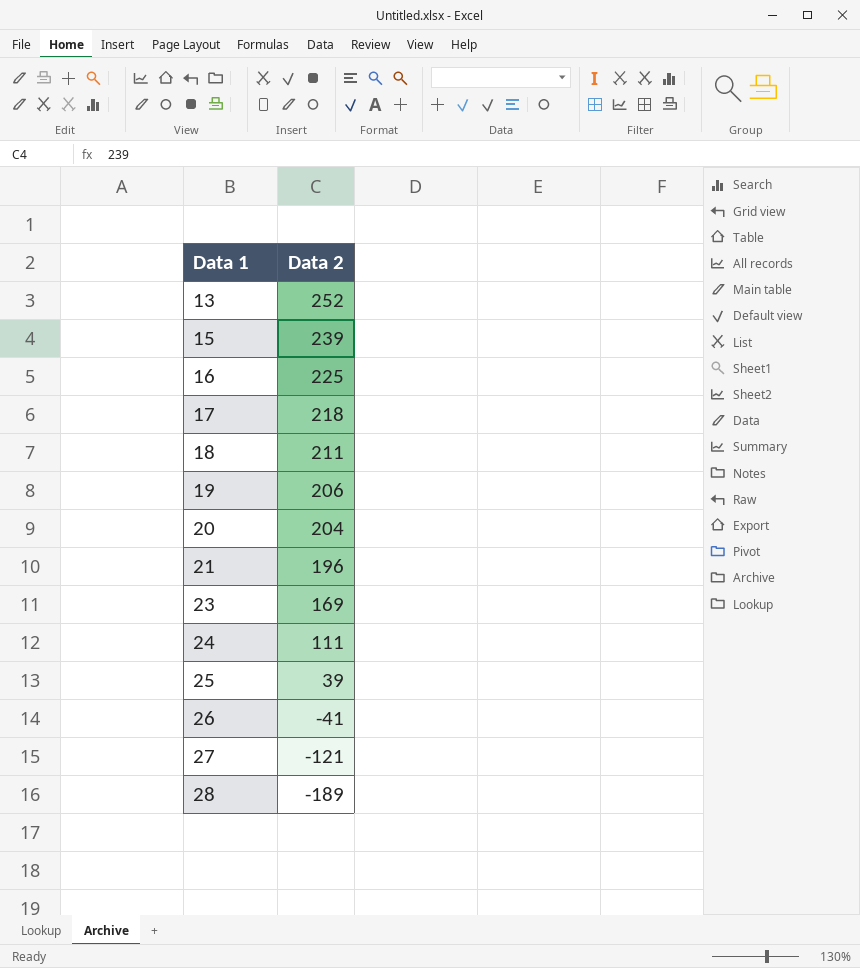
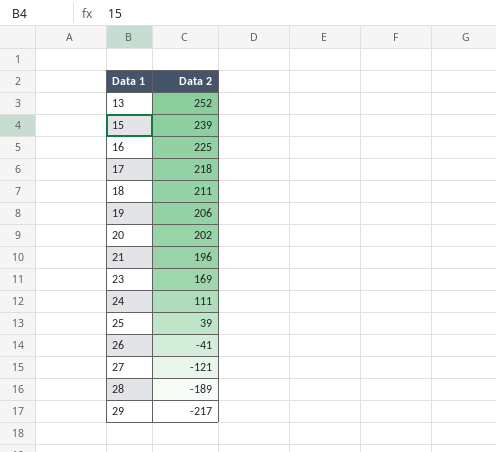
20 | Data 2: 204 -> 202
row 29: none -> -217

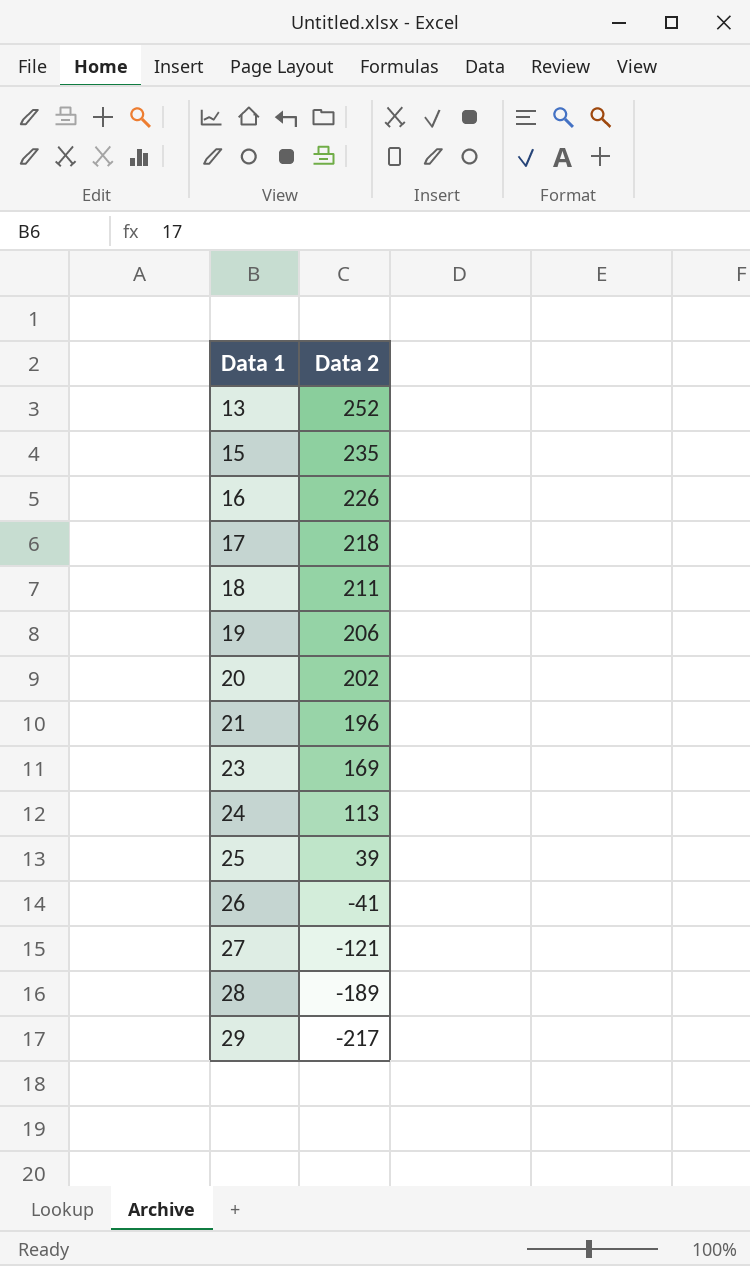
15 | Data 2: 239 -> 235
16 | Data 2: 225 -> 226
24 | Data 2: 111 -> 113

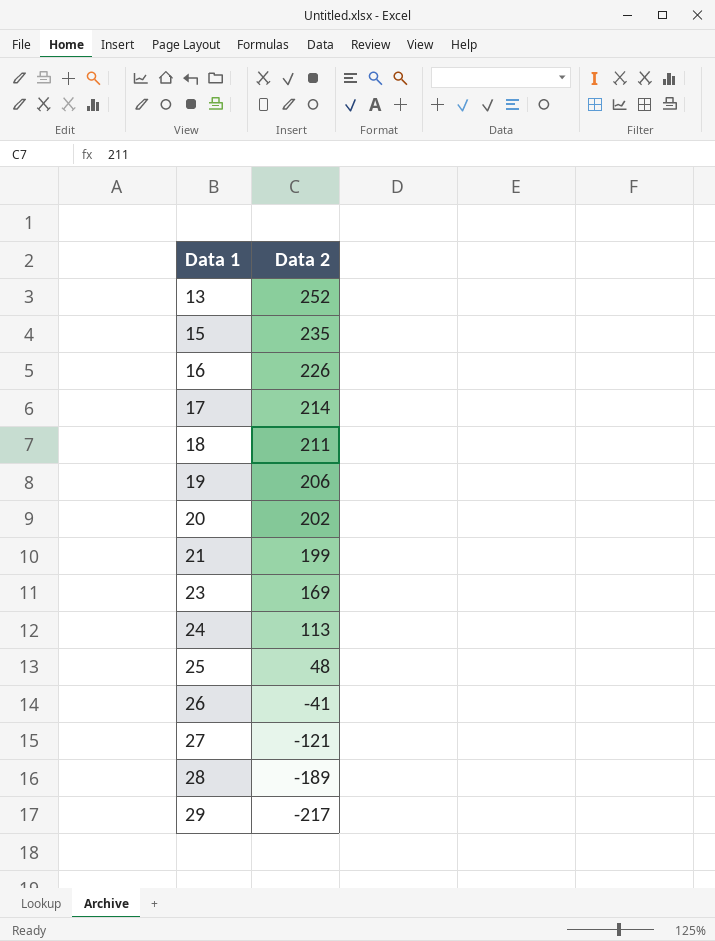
17 | Data 2: 218 -> 214
21 | Data 2: 196 -> 199
25 | Data 2: 39 -> 48

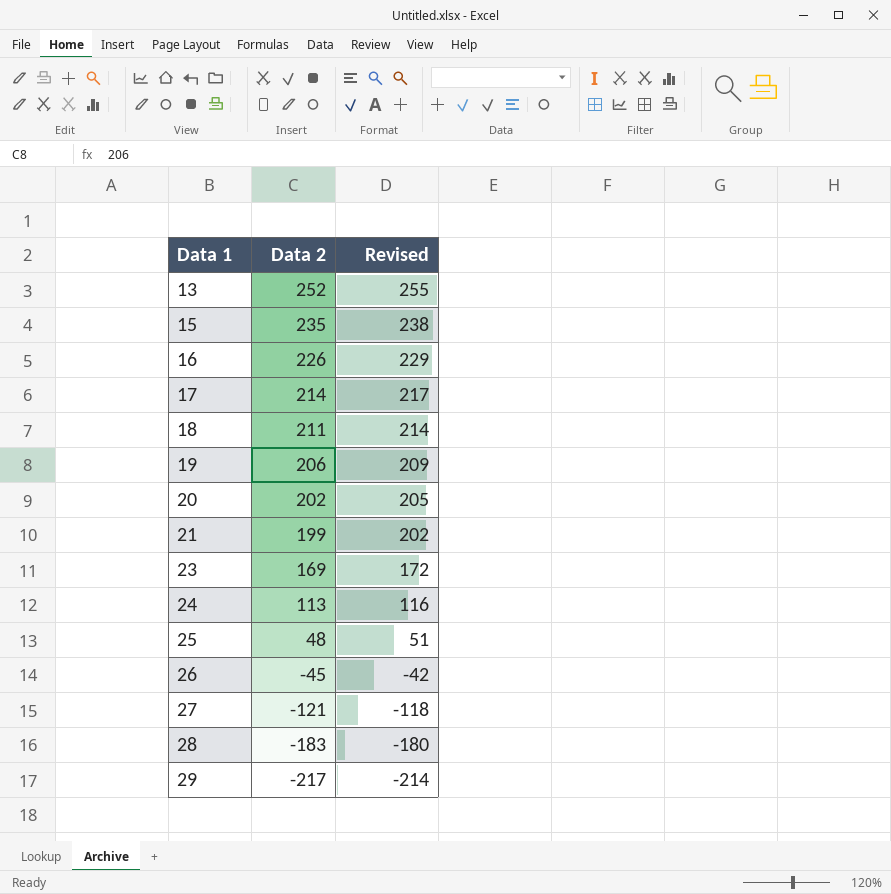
column Revised | formula: none -> [Data 2] + 3
26 | Data 2: -41 -> -45
28 | Data 2: -189 -> -183

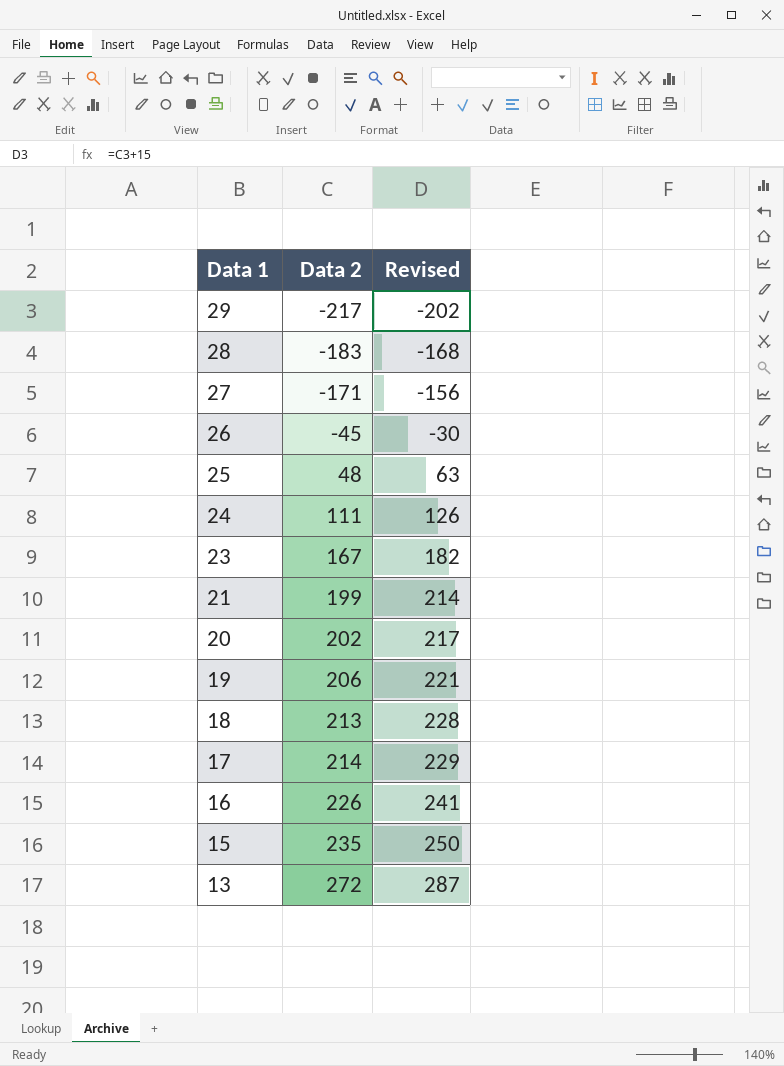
row order: Data 1 ascending -> Data 1 descending
column Revised | formula: [Data 2] + 3 -> [Data 2] + 15
27 | Data 2: -121 -> -171
24 | Data 2: 113 -> 111
23 | Data 2: 169 -> 167
18 | Data 2: 211 -> 213
13 | Data 2: 252 -> 272

